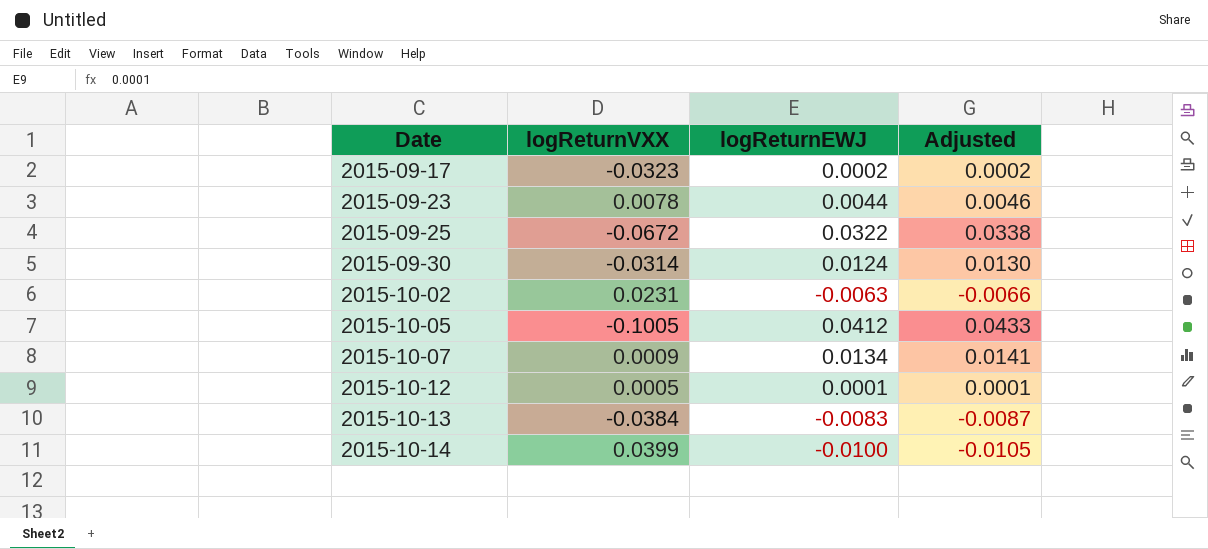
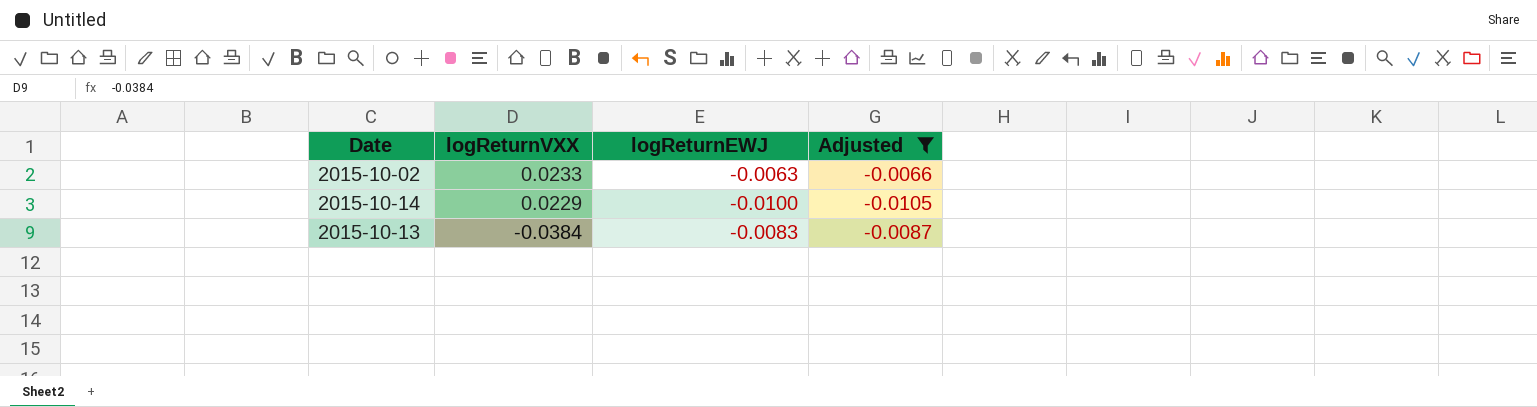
filter: none -> Adjusted <= -0.0066
row order: Date ascending -> logReturnVXX descending
2015-10-02 | logReturnVXX: 0.0231 -> 0.0233
2015-10-14 | logReturnVXX: 0.0399 -> 0.0229

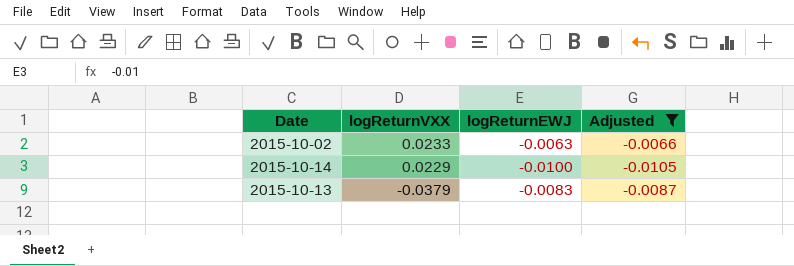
2015-10-13 | logReturnVXX: -0.0384 -> -0.0379

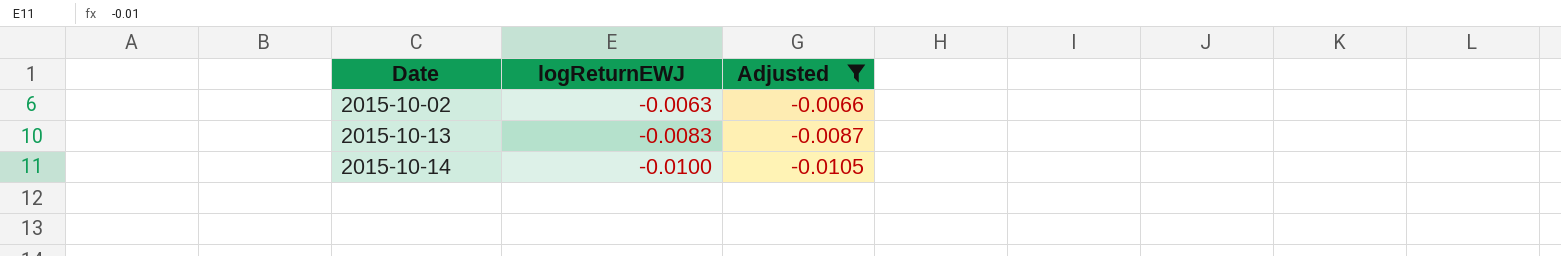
row order: logReturnVXX descending -> Date ascending
column logReturnVXX | position: 2 -> none

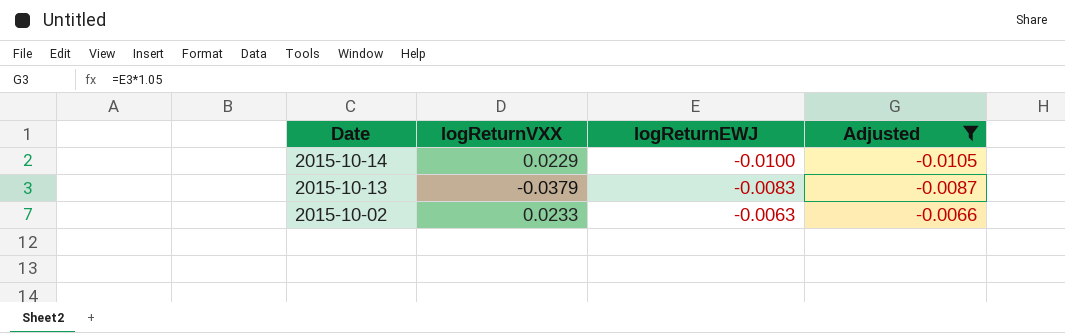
row order: Date ascending -> Date descending
column logReturnVXX | position: none -> 2

